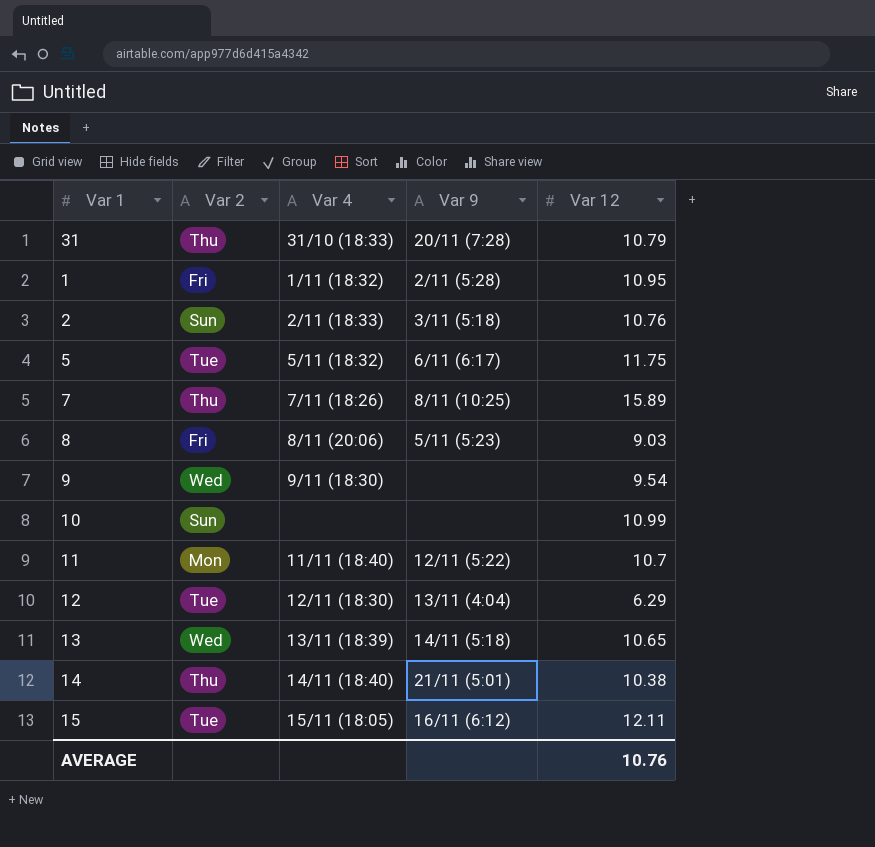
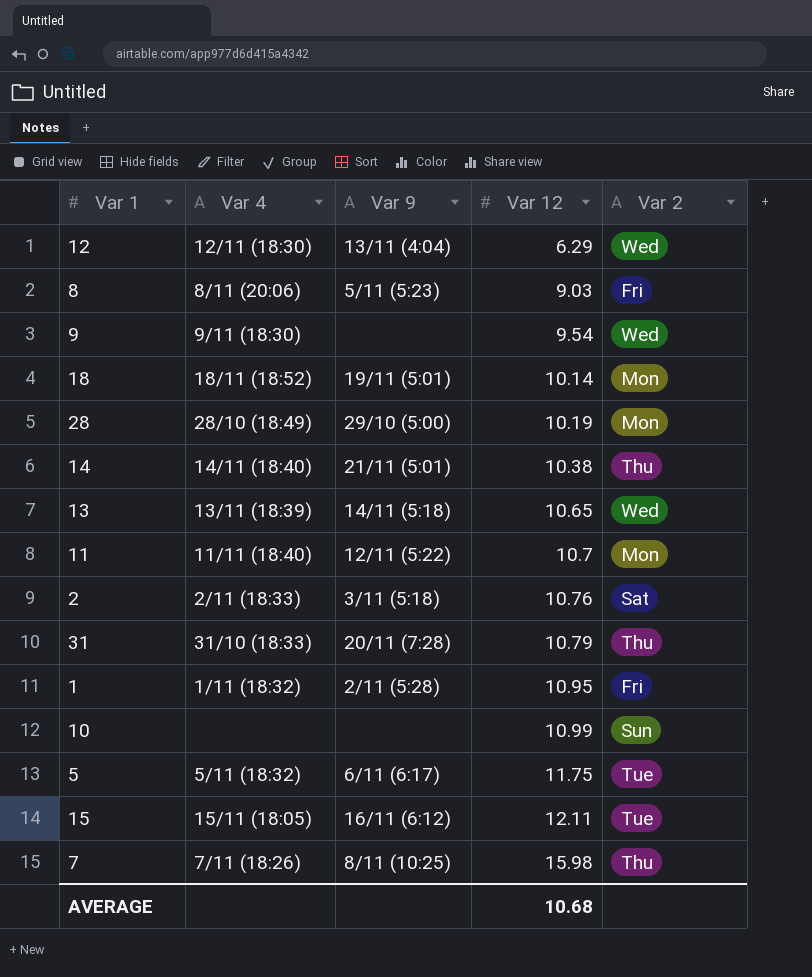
row order: none -> Var 12 ascending
column Var 2 | position: 2 -> 5
12 | Var 2: Tue -> Wed
row 18: none -> 18/11 (18:52) | 19/11 (5:01) | 10.14 | Mon
row 28: none -> 28/10 (18:49) | 29/10 (5:00) | 10.19 | Mon
2 | Var 2: Sun -> Sat
7 | Var 12: 15.89 -> 15.98
AVERAGE | Var 12: 10.76 -> 10.68

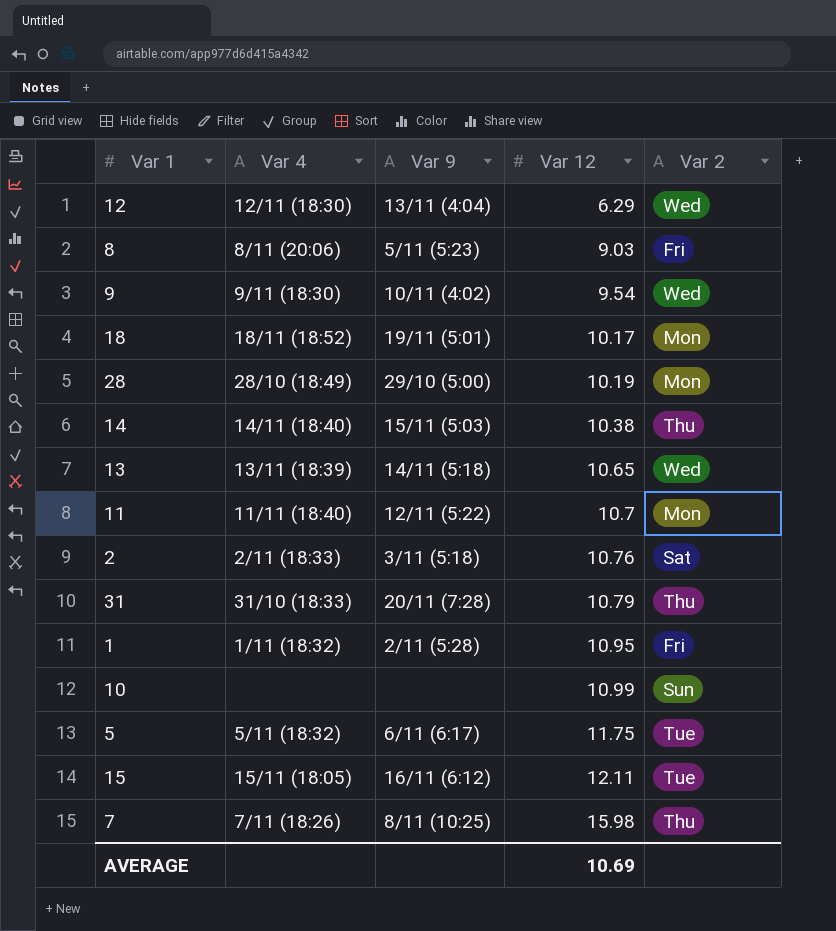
9 | Var 9: none -> 10/11 (4:02)
18 | Var 12: 10.14 -> 10.17
14 | Var 9: 21/11 (5:01) -> 15/11 (5:03)
AVERAGE | Var 12: 10.68 -> 10.69

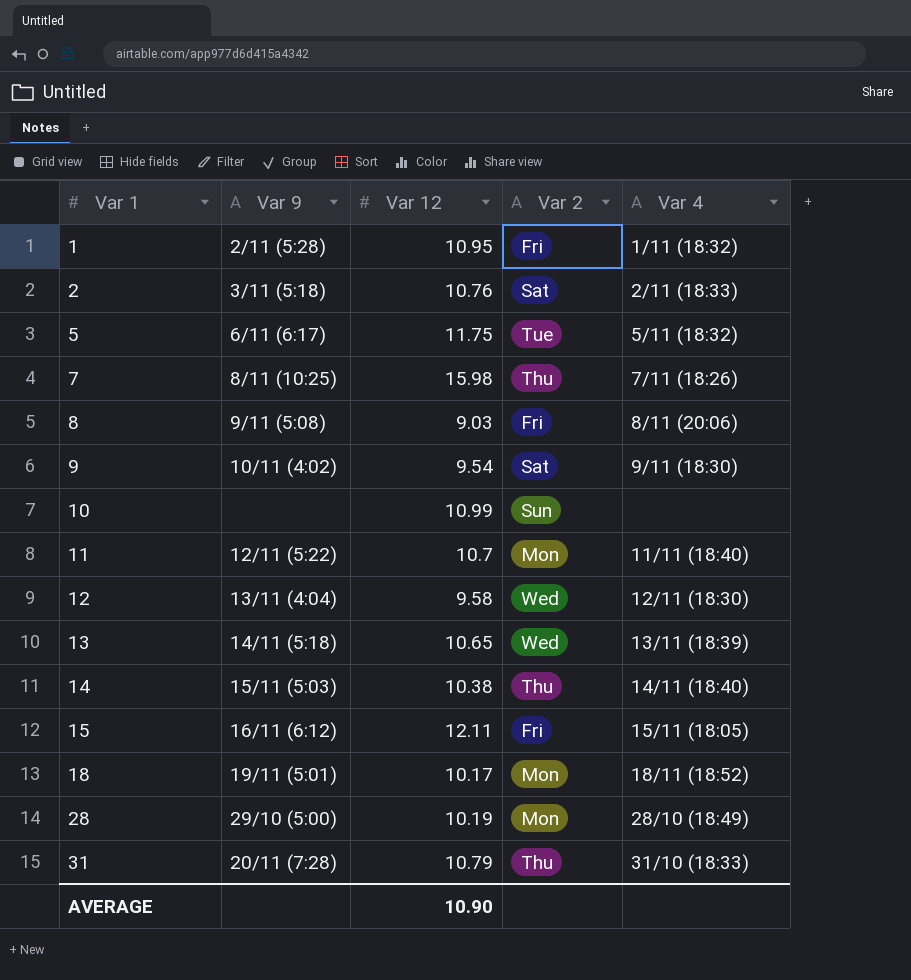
row order: Var 12 ascending -> Var 1 ascending
column Var 4 | position: 2 -> 5
8 | Var 9: 5/11 (5:23) -> 9/11 (5:08)
9 | Var 2: Wed -> Sat
12 | Var 12: 6.29 -> 9.58
15 | Var 2: Tue -> Fri
AVERAGE | Var 12: 10.69 -> 10.90

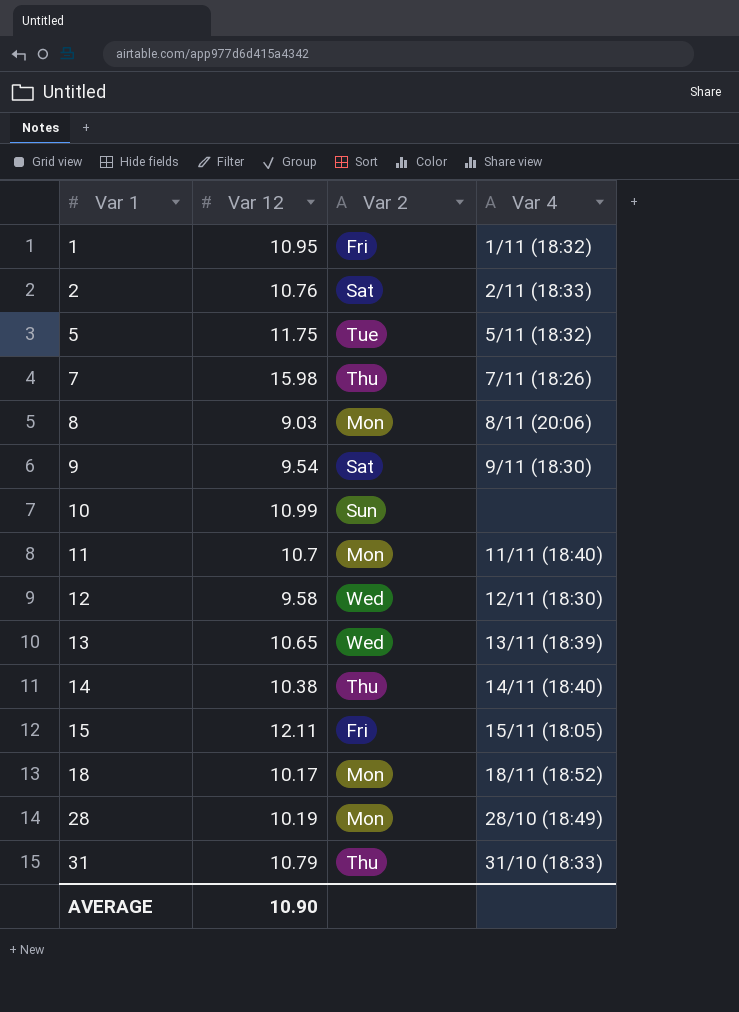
column Var 9 | position: 2 -> none
8 | Var 2: Fri -> Mon

